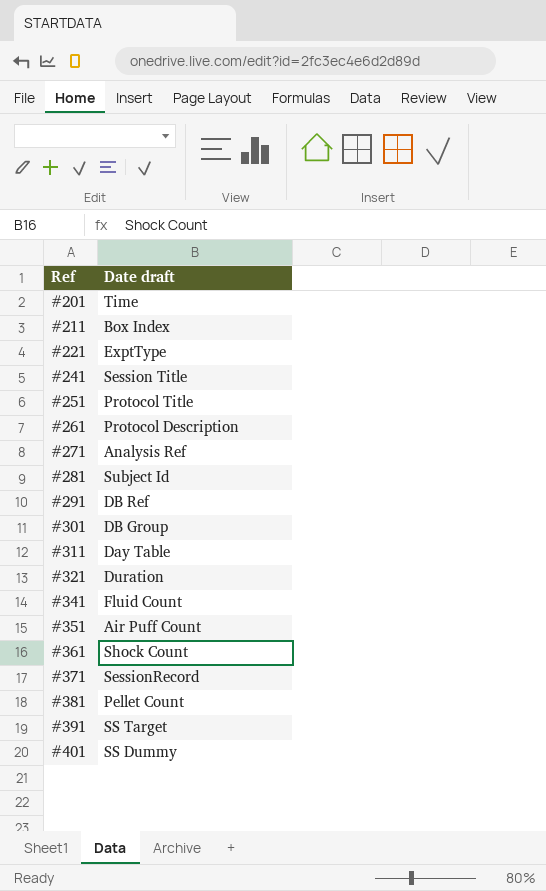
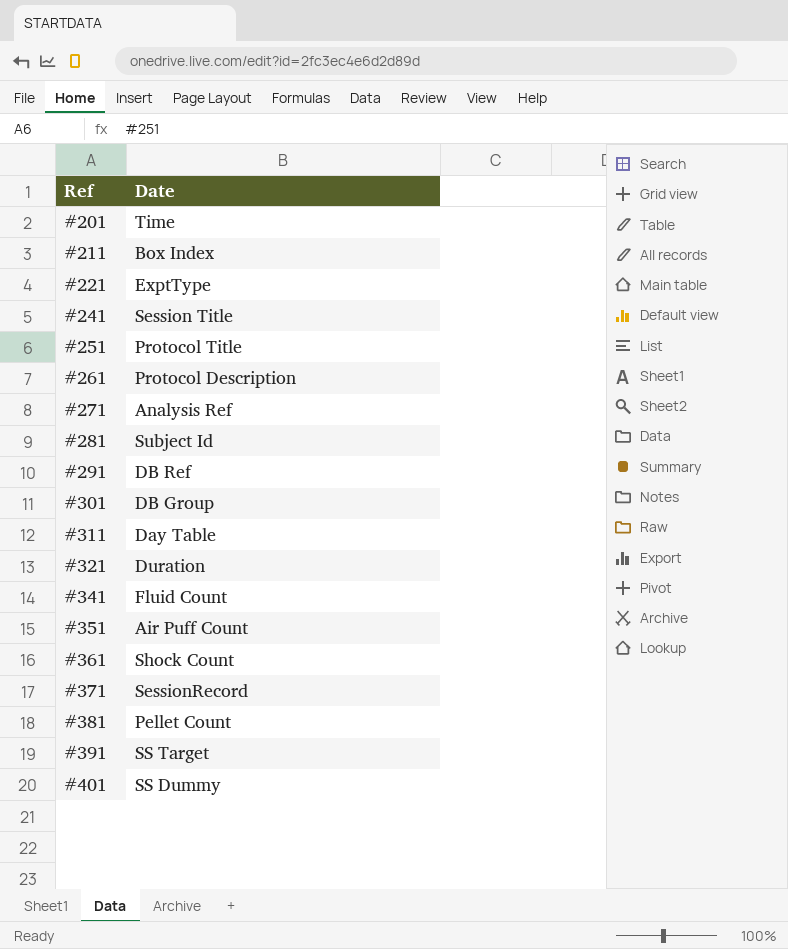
column name: Date draft -> Date

